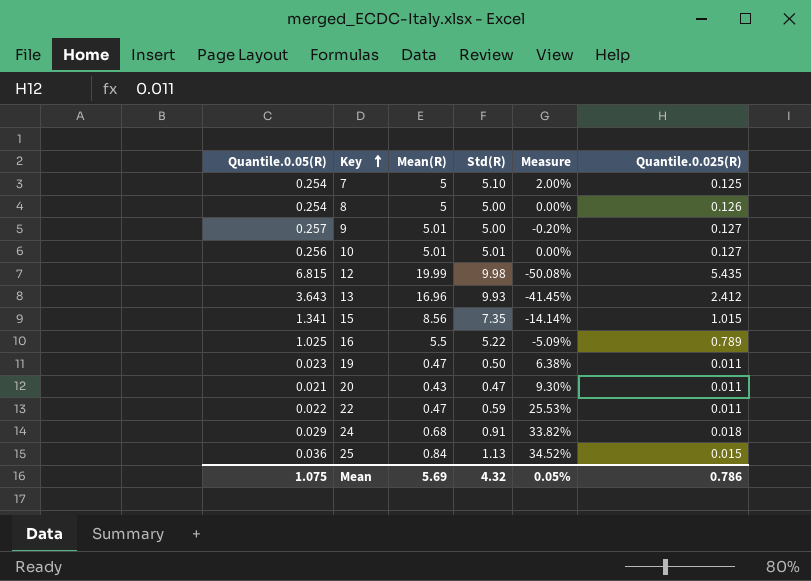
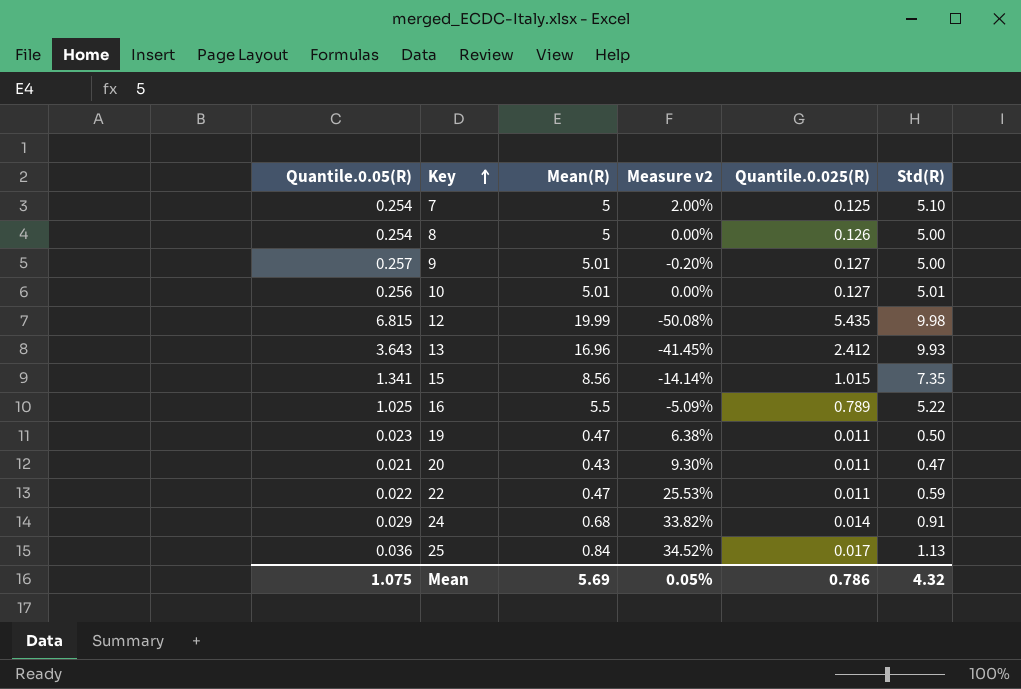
column name: Measure -> Measure v2
column Std(R) | position: 4 -> 6
24 | Quantile.0.025(R): 0.018 -> 0.014
25 | Quantile.0.025(R): 0.015 -> 0.017

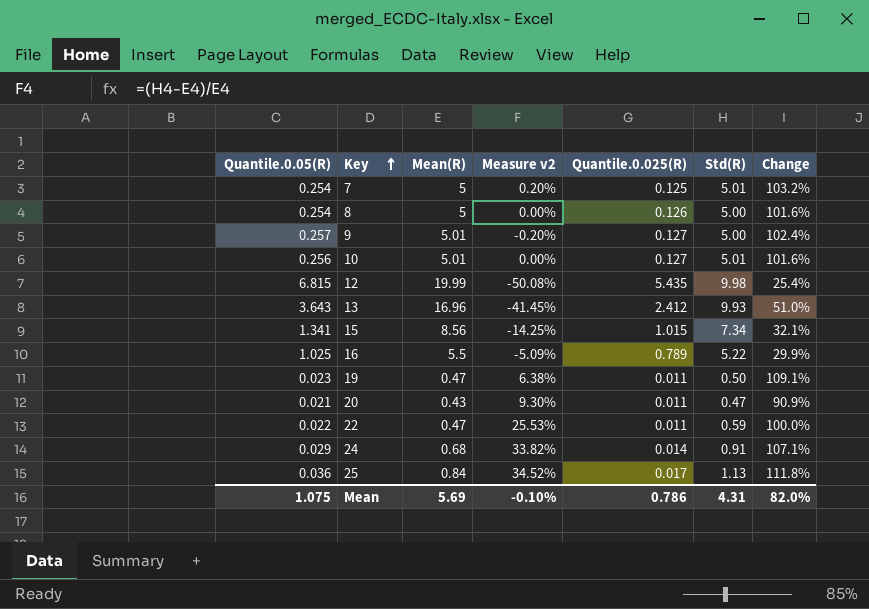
column Change | formula: none -> ([Quantile.0.05(R)] - [Quantile.0.025(R)]) / [Quantile.0.025(R)]
7 | Measure v2: 2.00% -> 0.20%
7 | Std(R): 5.10 -> 5.01
15 | Measure v2: -14.14% -> -14.25%
15 | Std(R): 7.35 -> 7.34
Mean | Measure v2: 0.05% -> -0.10%
Mean | Std(R): 4.32 -> 4.31

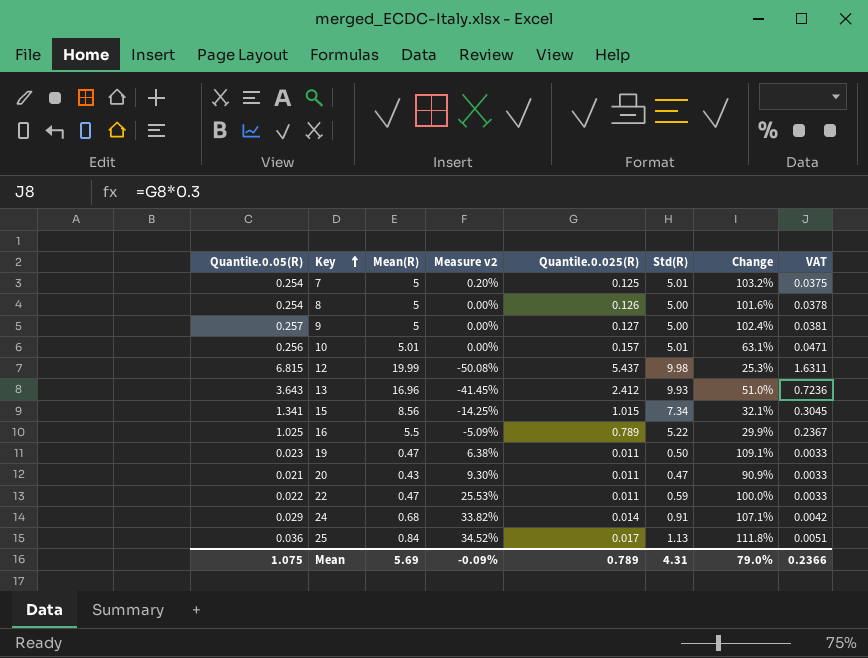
column VAT | formula: none -> [Quantile.0.025(R)] * 0.3
9 | Mean(R): 5.01 -> 5
9 | Measure v2: -0.20% -> 0.00%
10 | Quantile.0.025(R): 0.127 -> 0.157
10 | Change: 101.6% -> 63.1%
12 | Quantile.0.025(R): 5.435 -> 5.437
12 | Change: 25.4% -> 25.3%
Mean | Measure v2: -0.10% -> -0.09%
Mean | Quantile.0.025(R): 0.786 -> 0.789
Mean | Change: 82.0% -> 79.0%

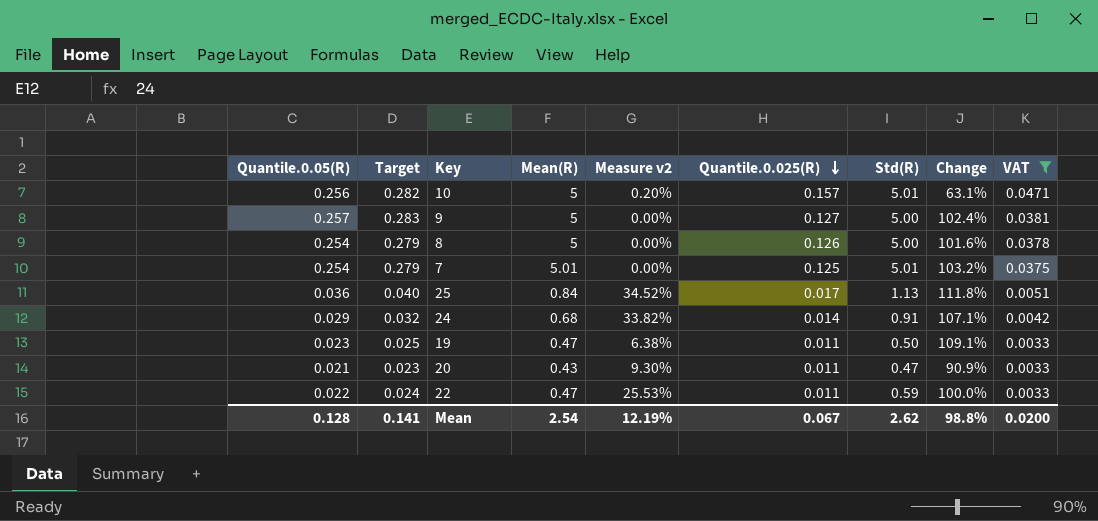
filter: none -> VAT <= 0.0471
row order: Key ascending -> Quantile.0.025(R) descending
column Target | formula: none -> [Quantile.0.05(R)] * 1.1
10 | Mean(R): 5.01 -> 5
10 | Measure v2: 0.00% -> 0.20%
7 | Mean(R): 5 -> 5.01
7 | Measure v2: 0.20% -> 0.00%
Mean | Quantile.0.05(R): 1.075 -> 0.128
Mean | Mean(R): 5.69 -> 2.54
Mean | Measure v2: -0.09% -> 12.19%
Mean | Quantile.0.025(R): 0.789 -> 0.067
Mean | Std(R): 4.31 -> 2.62
Mean | Change: 79.0% -> 98.8%
Mean | VAT: 0.2366 -> 0.0200

